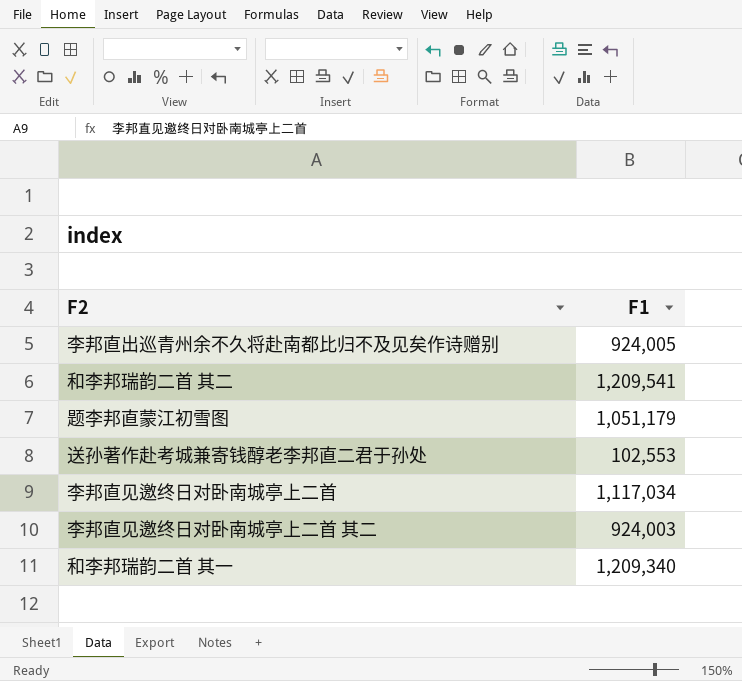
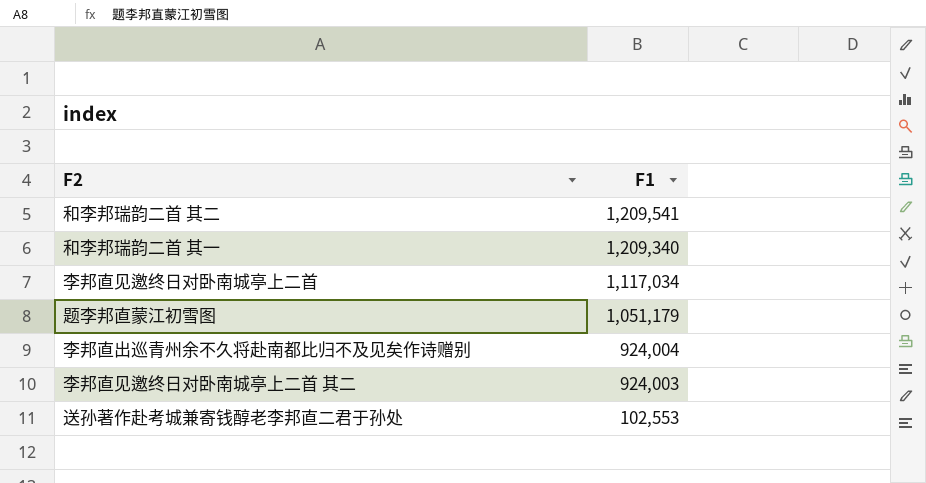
row order: none -> F1 descending
李邦直出巡青州余不久将赴南都比归不及见矣作诗赠别 | F1: 924,005 -> 924,004

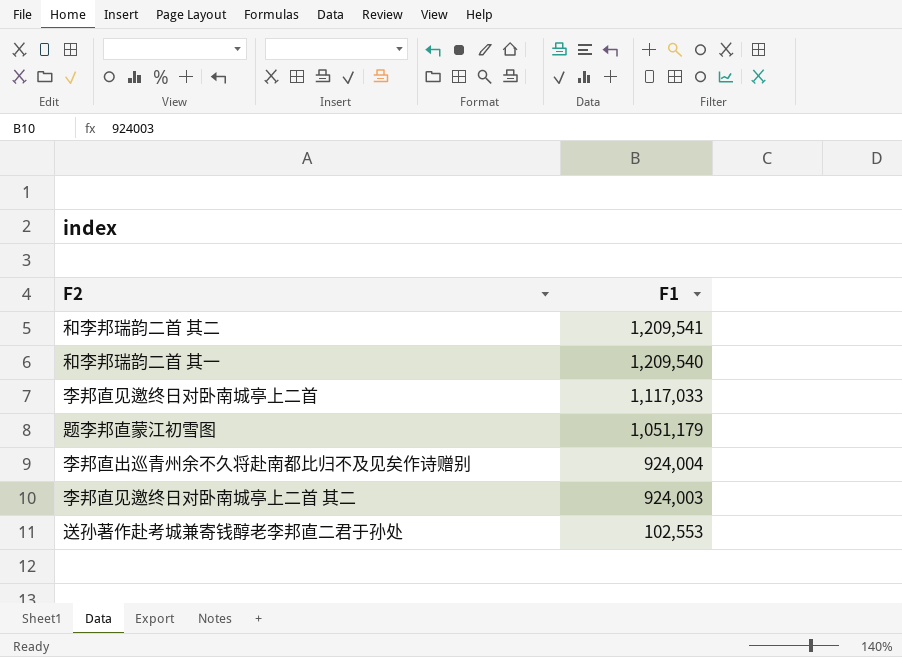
和李邦瑞韵二首 其一 | F1: 1,209,340 -> 1,209,540
李邦直见邀终日对卧南城亭上二首 | F1: 1,117,034 -> 1,117,033

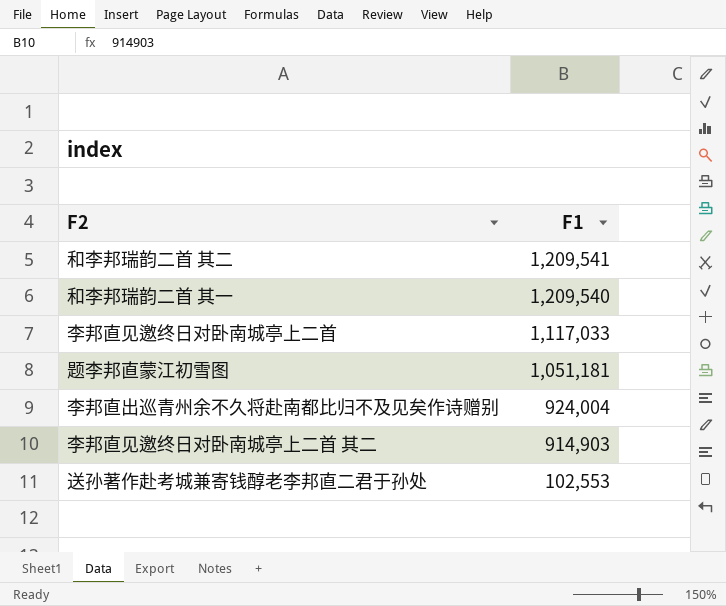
题李邦直蒙江初雪图 | F1: 1,051,179 -> 1,051,181
李邦直见邀终日对卧南城亭上二首 其二 | F1: 924,003 -> 914,903

